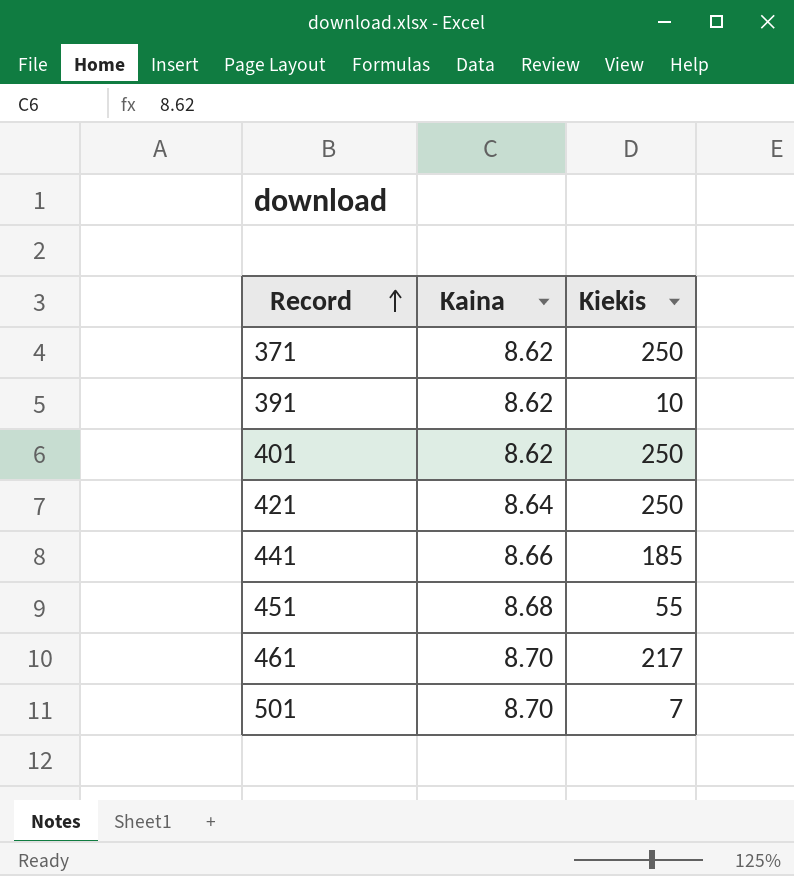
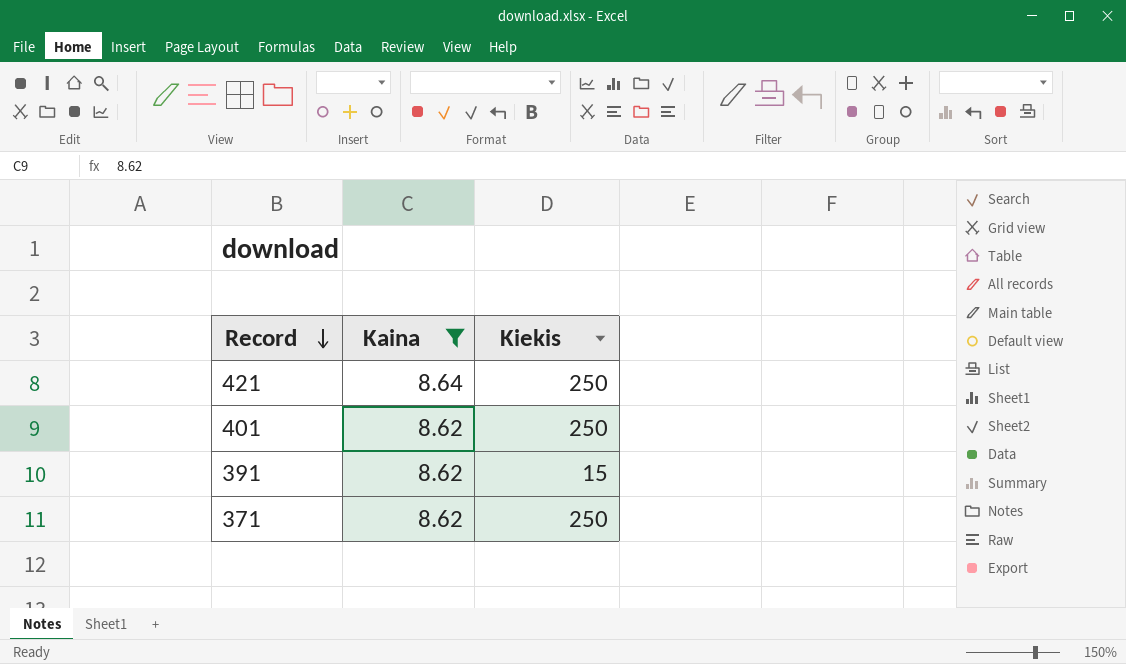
filter: none -> Kaina <= 8.64
row order: Record ascending -> Record descending
391 | Kiekis: 10 -> 15

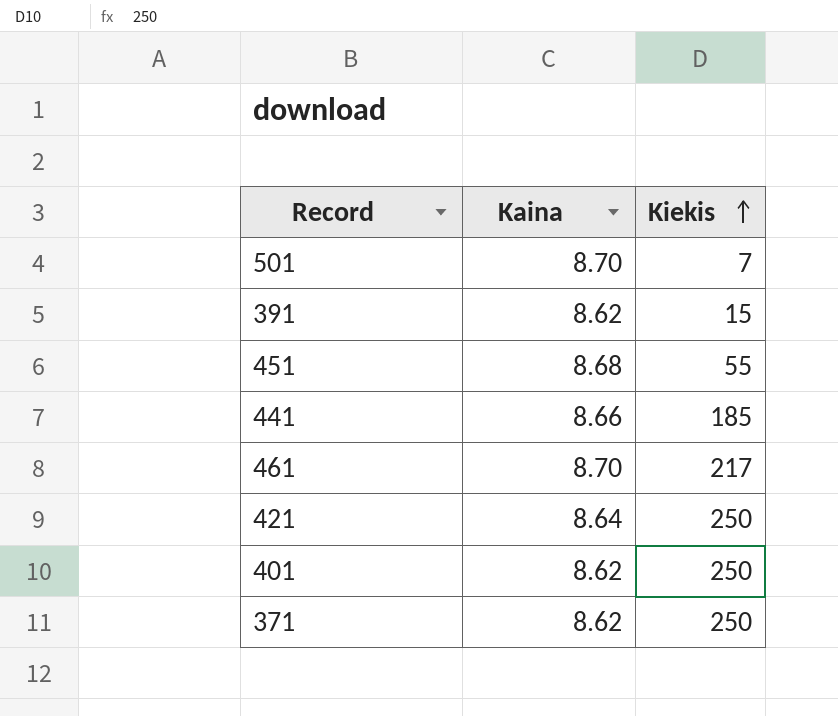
filter: Kaina <= 8.64 -> none
row order: Record descending -> Kiekis ascending

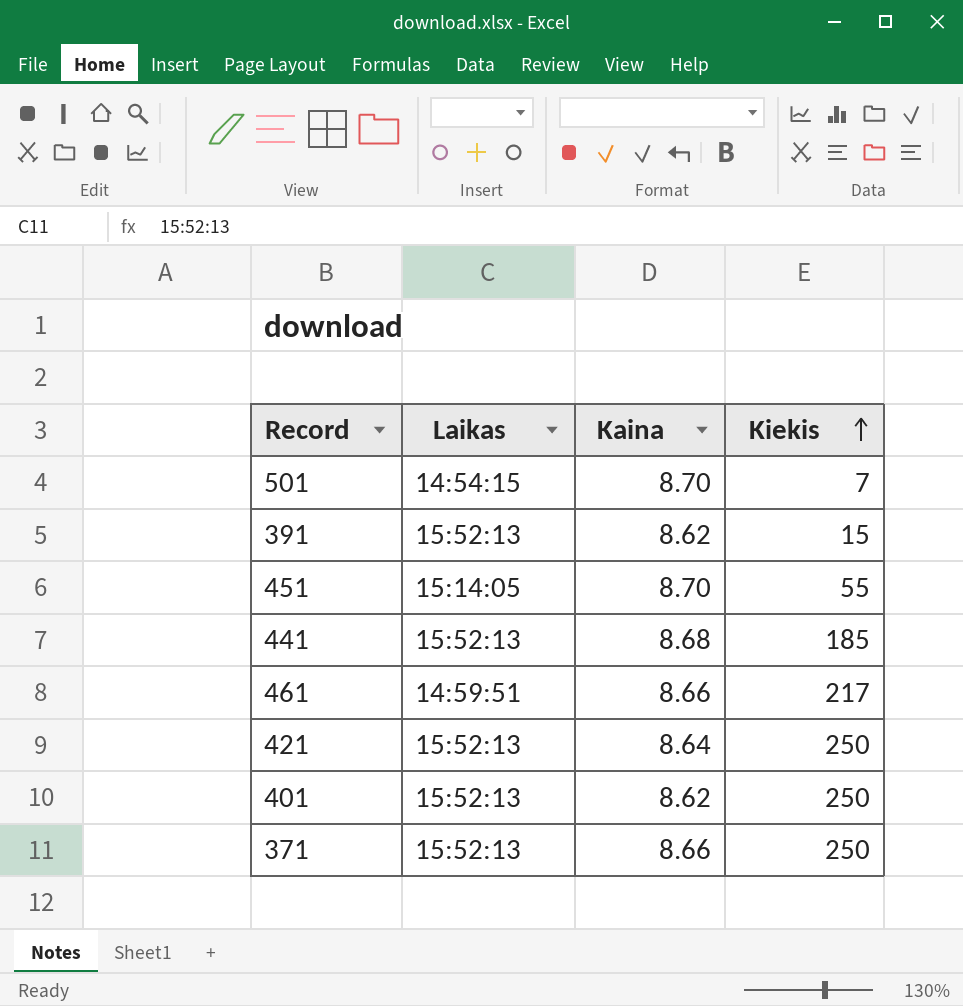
column Laikas | position: none -> 2
451 | Kaina: 8.68 -> 8.70
441 | Kaina: 8.66 -> 8.68
461 | Kaina: 8.70 -> 8.66
371 | Kaina: 8.62 -> 8.66

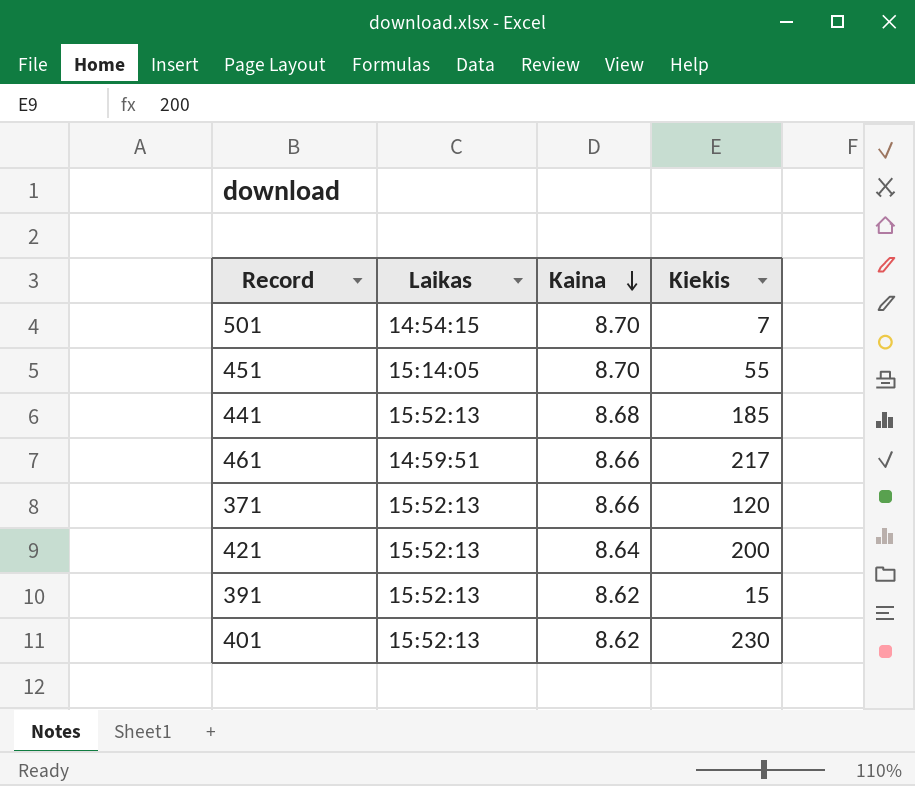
row order: Kiekis ascending -> Kaina descending
371 | Kiekis: 250 -> 120
421 | Kiekis: 250 -> 200
401 | Kiekis: 250 -> 230

